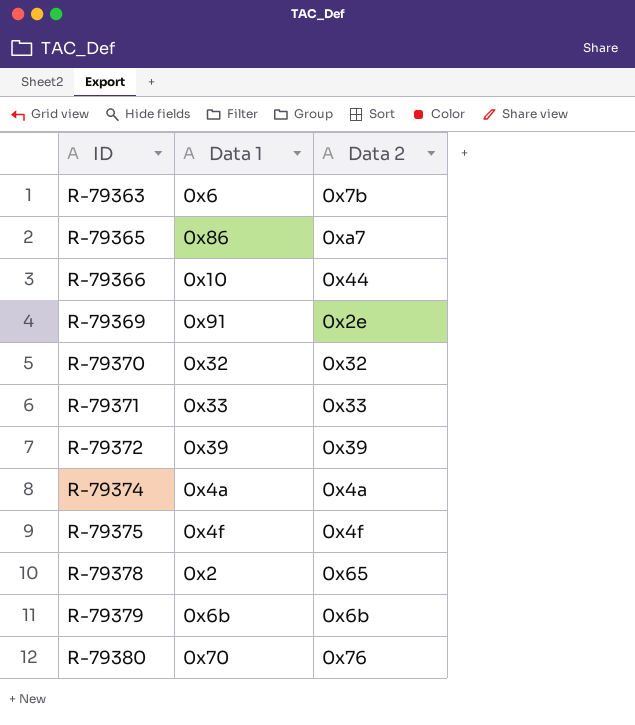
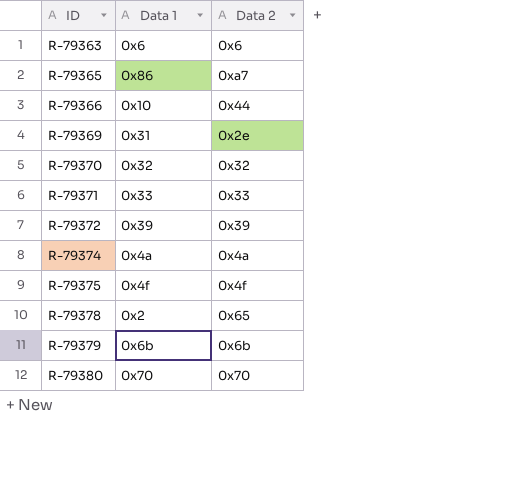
R-79363 | Data 2: 0x7b -> 0x6
R-79369 | Data 1: 0x91 -> 0x31
R-79380 | Data 2: 0x76 -> 0x70

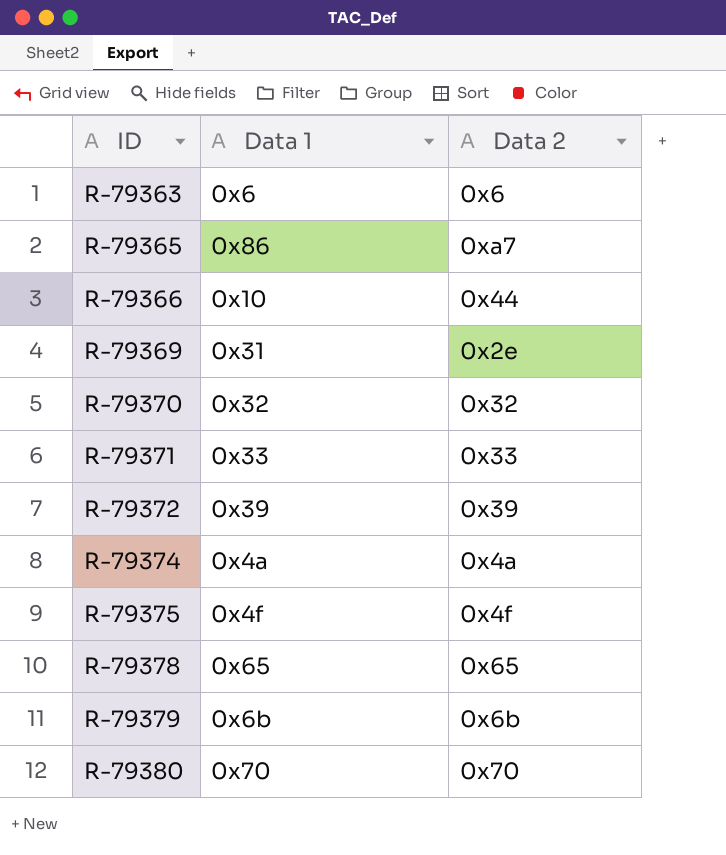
R-79378 | Data 1: 0x2 -> 0x65

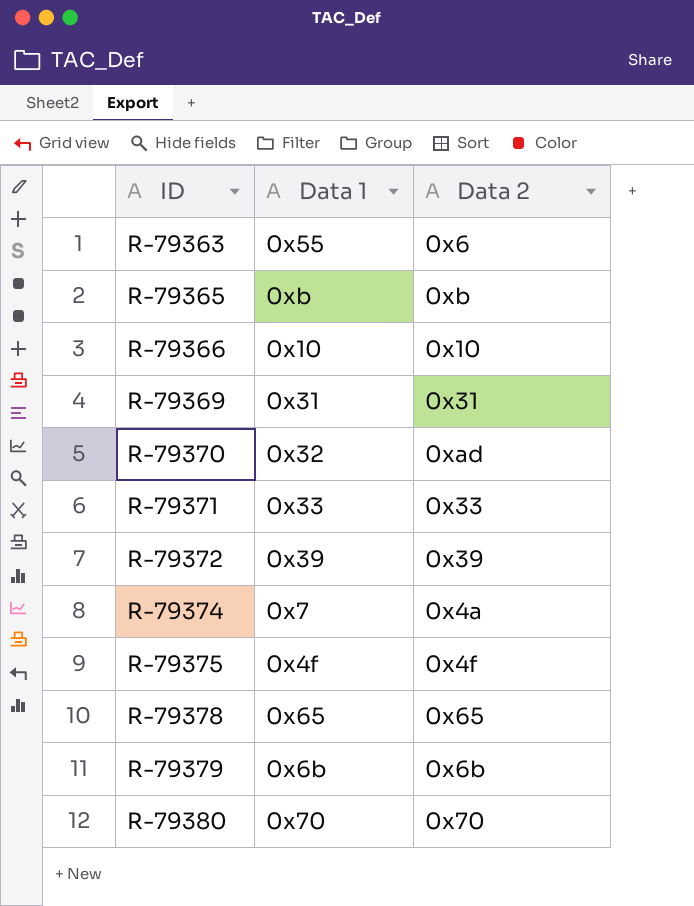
R-79363 | Data 1: 0x6 -> 0x55
R-79365 | Data 1: 0x86 -> 0xb
R-79365 | Data 2: 0xa7 -> 0xb
R-79366 | Data 2: 0x44 -> 0x10
R-79369 | Data 2: 0x2e -> 0x31
R-79370 | Data 2: 0x32 -> 0xad
R-79374 | Data 1: 0x4a -> 0x7

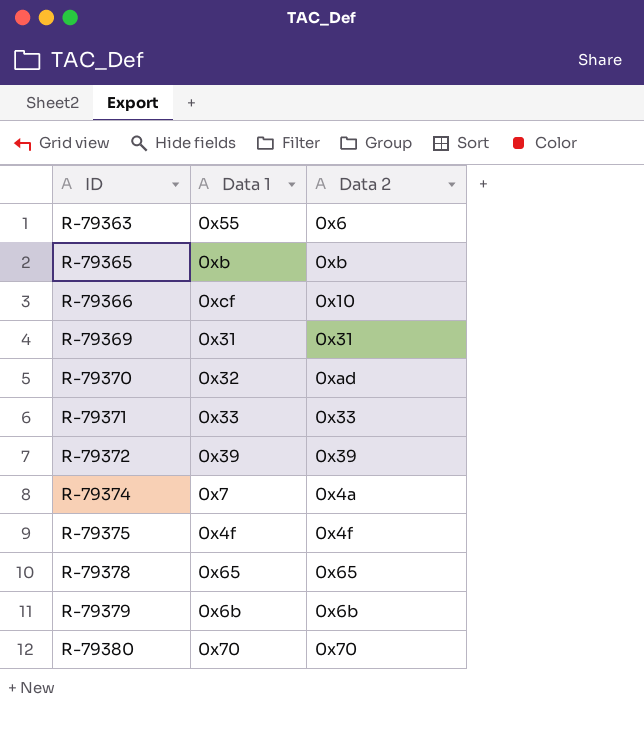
R-79366 | Data 1: 0x10 -> 0xcf

